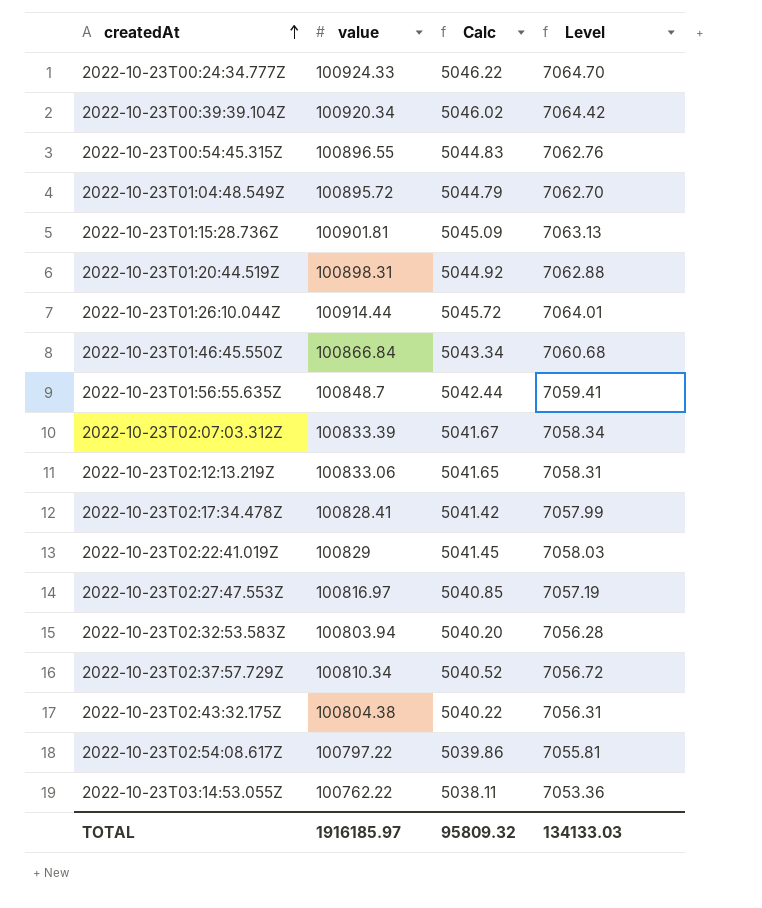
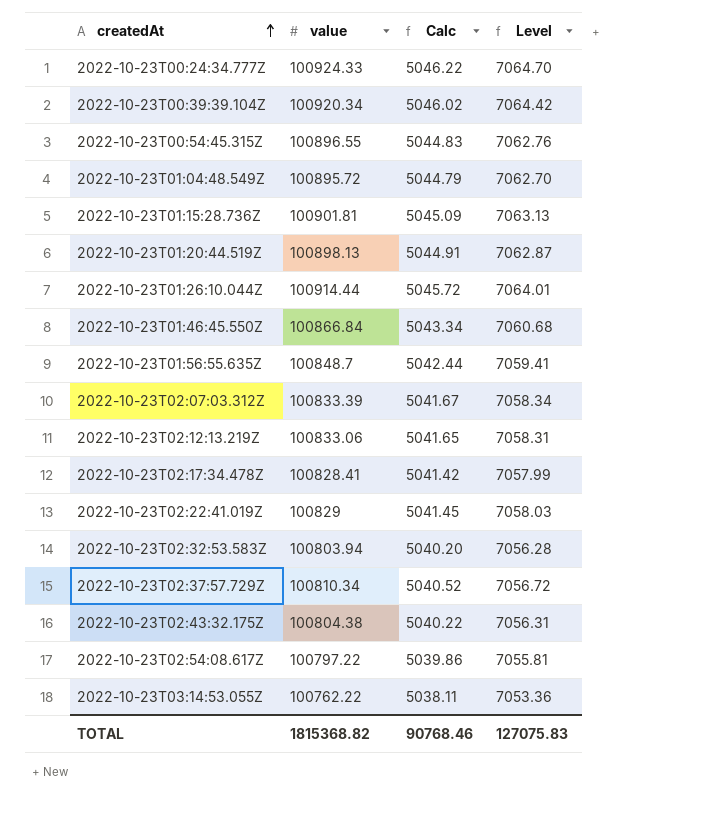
row 2022-10-23T02:27:47.553Z: 100816.97 | 5040.85 | 7057.19 -> none
2022-10-23T01:20:44.519Z | value: 100898.31 -> 100898.13
2022-10-23T01:20:44.519Z | Calc: 5044.92 -> 5044.91
2022-10-23T01:20:44.519Z | Level: 7062.88 -> 7062.87
TOTAL | value: 1916185.97 -> 1815368.82
TOTAL | Calc: 95809.32 -> 90768.46
TOTAL | Level: 134133.03 -> 127075.83

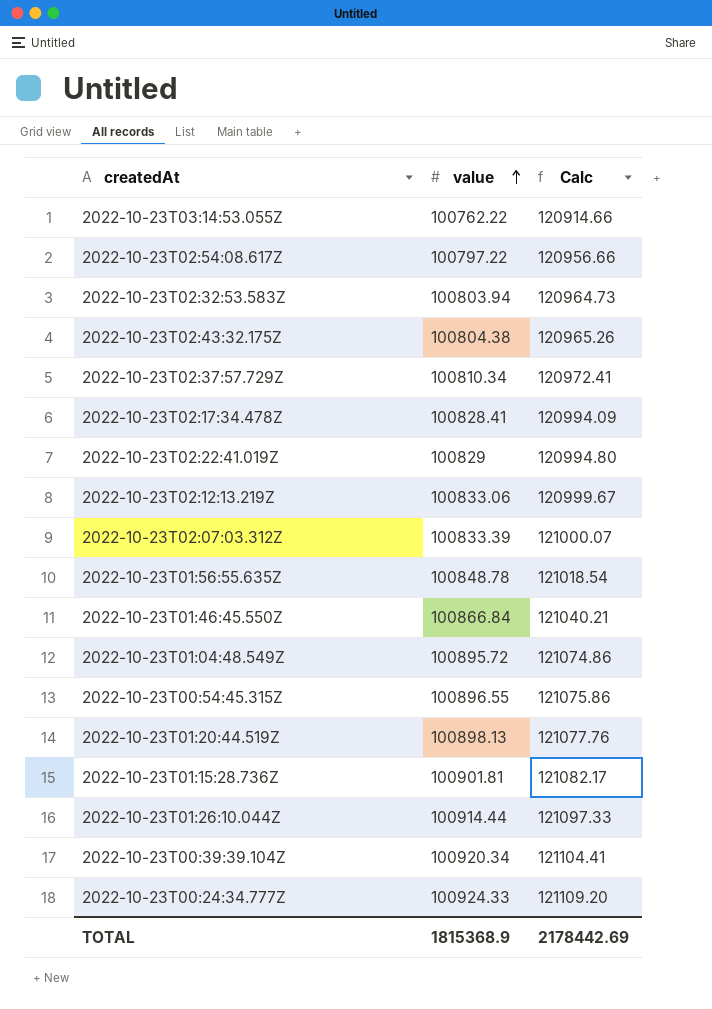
row order: createdAt ascending -> value ascending
column Level | formula: [value] * 0.07 -> none
column Calc | formula: [value] * 0.05 -> [value] * 1.2
2022-10-23T01:56:55.635Z | value: 100848.7 -> 100848.78
TOTAL | value: 1815368.82 -> 1815368.9
TOTAL | Calc: 90768.46 -> 2178442.69

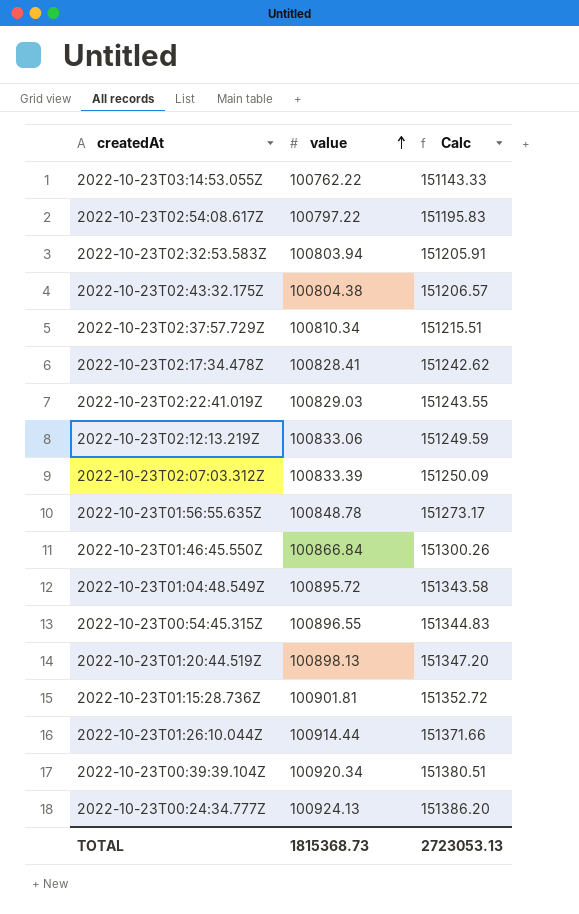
column Calc | formula: [value] * 1.2 -> [value] * 1.5
2022-10-23T02:22:41.019Z | value: 100829 -> 100829.03
2022-10-23T00:24:34.777Z | value: 100924.33 -> 100924.13
TOTAL | value: 1815368.9 -> 1815368.73
TOTAL | Calc: 2178442.69 -> 2723053.13

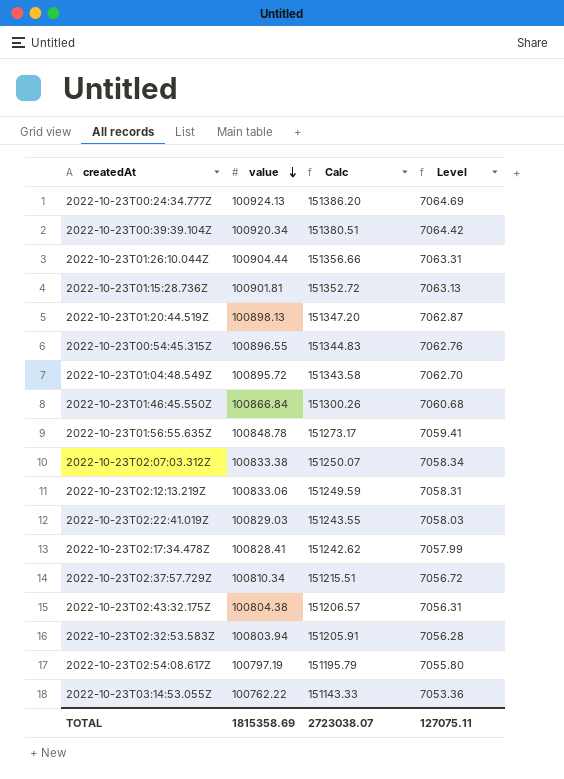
row order: value ascending -> value descending
column Level | formula: none -> [value] * 0.07
2022-10-23T01:26:10.044Z | value: 100914.44 -> 100904.44
2022-10-23T01:26:10.044Z | Calc: 151371.66 -> 151356.66
2022-10-23T02:07:03.312Z | value: 100833.39 -> 100833.38
2022-10-23T02:07:03.312Z | Calc: 151250.09 -> 151250.07
2022-10-23T02:54:08.617Z | value: 100797.22 -> 100797.19
2022-10-23T02:54:08.617Z | Calc: 151195.83 -> 151195.79
TOTAL | value: 1815368.73 -> 1815358.69
TOTAL | Calc: 2723053.13 -> 2723038.07

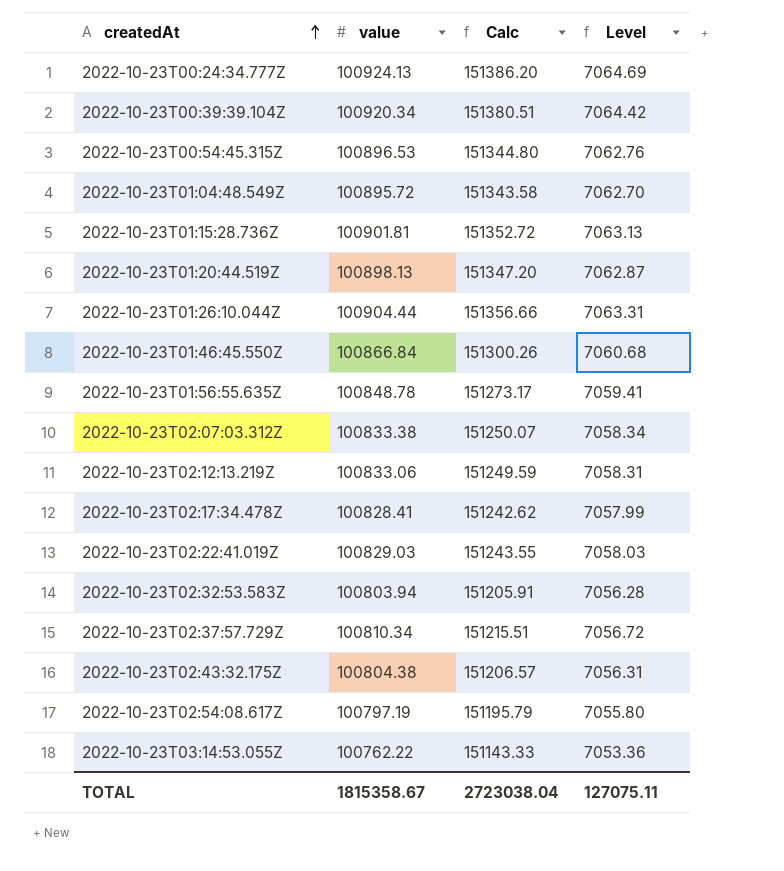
row order: value descending -> createdAt ascending
2022-10-23T00:54:45.315Z | value: 100896.55 -> 100896.53
2022-10-23T00:54:45.315Z | Calc: 151344.83 -> 151344.80
TOTAL | value: 1815358.69 -> 1815358.67
TOTAL | Calc: 2723038.07 -> 2723038.04

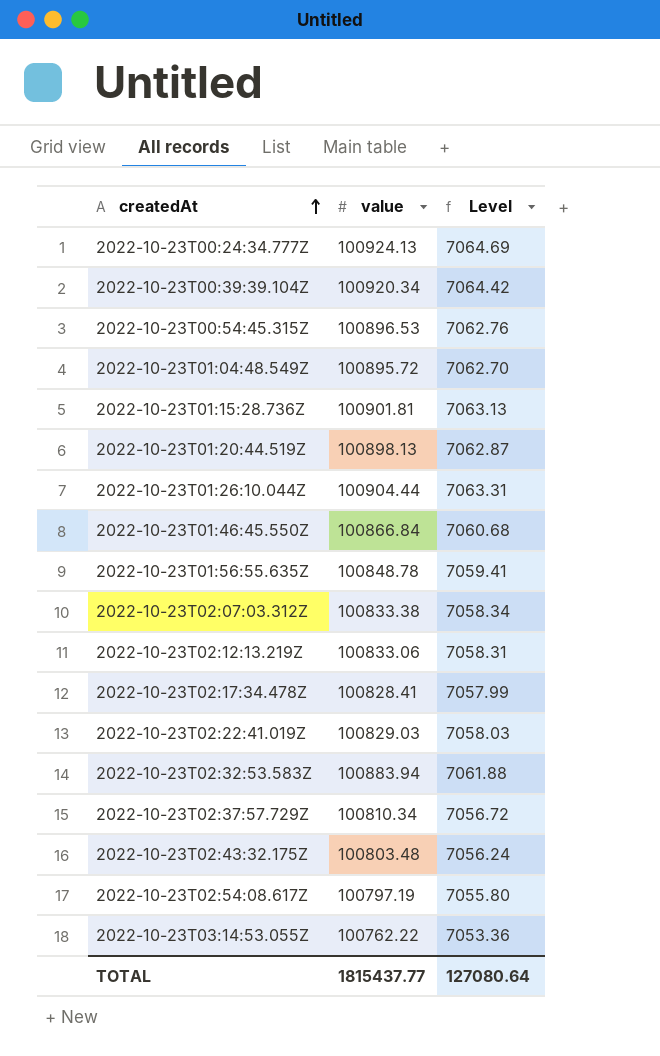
column Calc | formula: [value] * 1.5 -> none
2022-10-23T02:32:53.583Z | value: 100803.94 -> 100883.94
2022-10-23T02:32:53.583Z | Level: 7056.28 -> 7061.88
2022-10-23T02:43:32.175Z | value: 100804.38 -> 100803.48
2022-10-23T02:43:32.175Z | Level: 7056.31 -> 7056.24
TOTAL | value: 1815358.67 -> 1815437.77
TOTAL | Level: 127075.11 -> 127080.64

